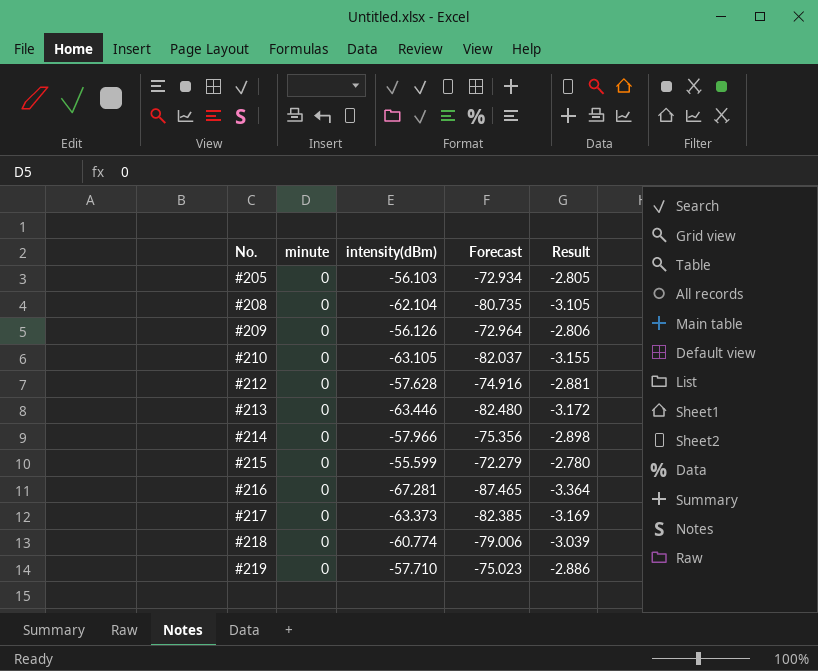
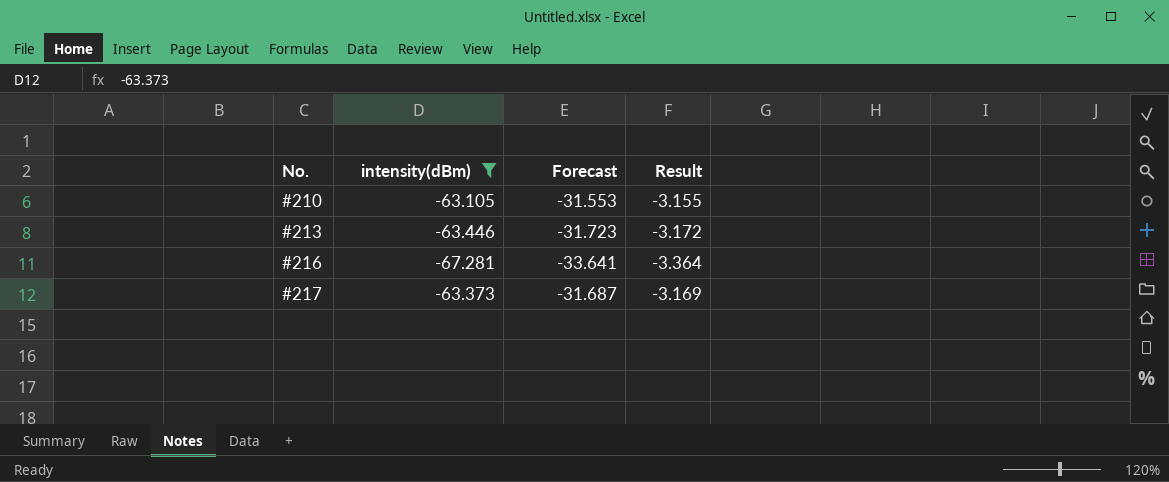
filter: none -> intensity(dBm) <= -63.105
column minute | position: 2 -> none
column Forecast | formula: [intensity(dBm)] * 1.3 -> [intensity(dBm)] * 0.5

